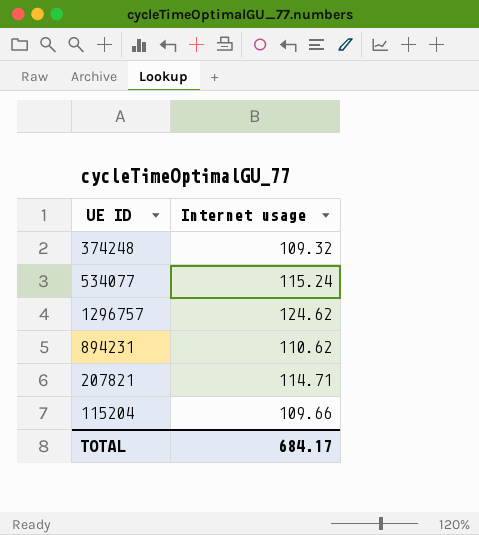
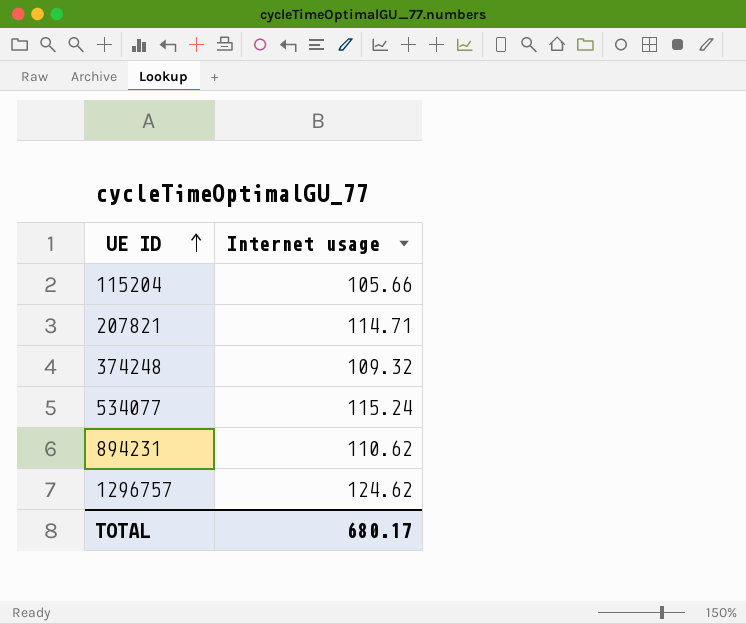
row order: none -> UE ID ascending
115204 | Internet usage: 109.66 -> 105.66
TOTAL | Internet usage: 684.17 -> 680.17

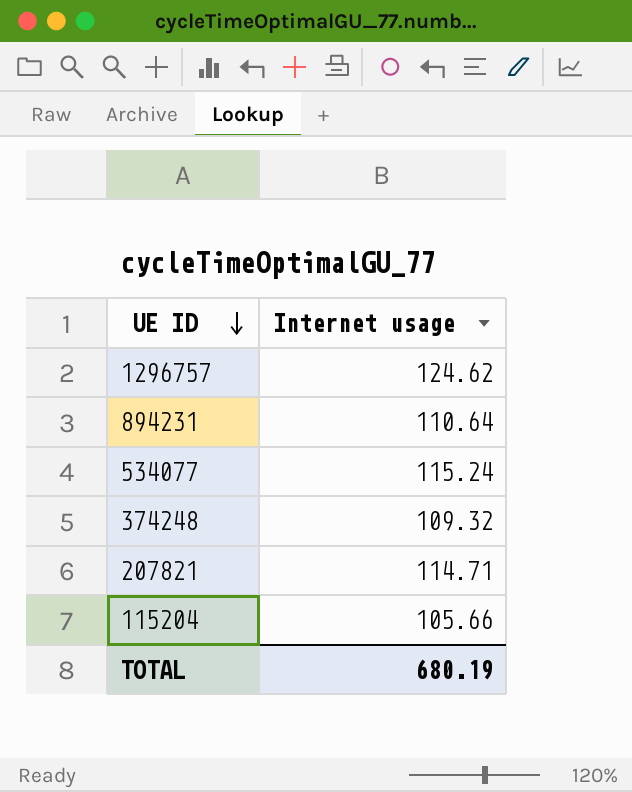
row order: UE ID ascending -> UE ID descending
894231 | Internet usage: 110.62 -> 110.64
TOTAL | Internet usage: 680.17 -> 680.19

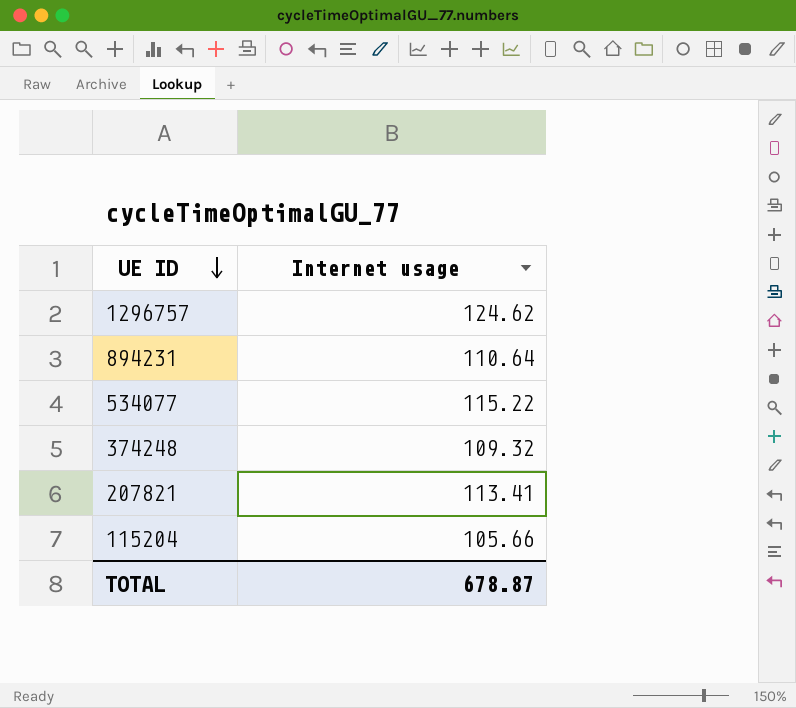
534077 | Internet usage: 115.24 -> 115.22
207821 | Internet usage: 114.71 -> 113.41
TOTAL | Internet usage: 680.19 -> 678.87

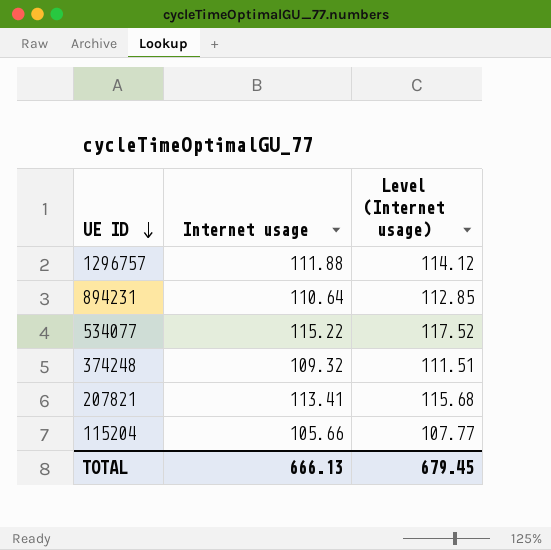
column Level (Internet usage) | formula: none -> [Internet usage] * 1.02
1296757 | Internet usage: 124.62 -> 111.88
TOTAL | Internet usage: 678.87 -> 666.13

